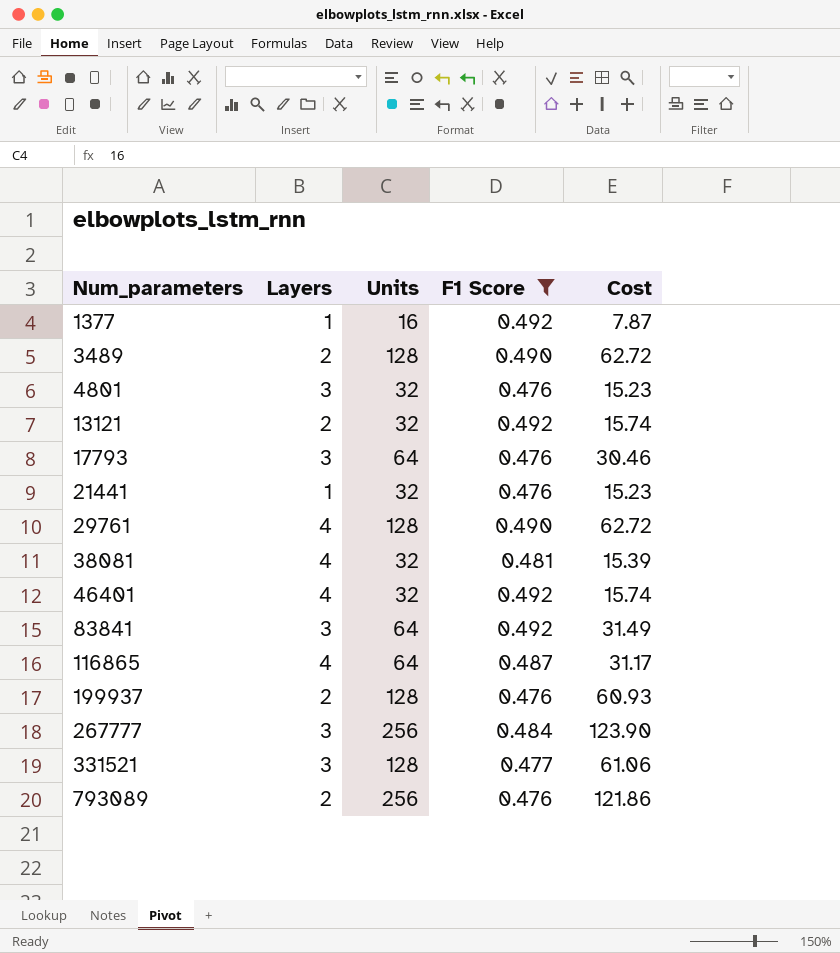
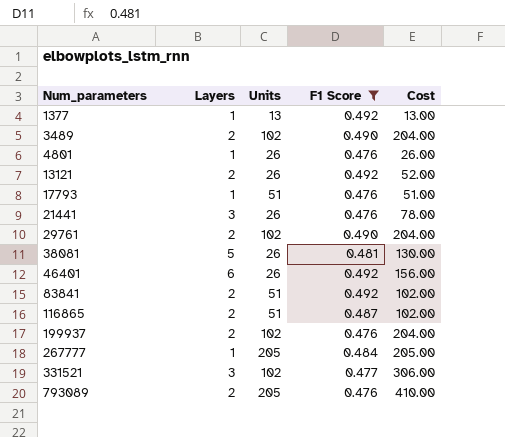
column Cost | formula: [Units] * [F1 Score] -> [Layers] * [Units]
1377 | Units: 16 -> 13
3489 | Units: 128 -> 102
4801 | Layers: 3 -> 1
4801 | Units: 32 -> 26
13121 | Units: 32 -> 26
17793 | Layers: 3 -> 1
17793 | Units: 64 -> 51
21441 | Layers: 1 -> 3
21441 | Units: 32 -> 26
29761 | Layers: 4 -> 2
29761 | Units: 128 -> 102
38081 | Layers: 4 -> 5
38081 | Units: 32 -> 26
46401 | Layers: 4 -> 6
46401 | Units: 32 -> 26
83841 | Layers: 3 -> 2
83841 | Units: 64 -> 51
116865 | Layers: 4 -> 2
116865 | Units: 64 -> 51
199937 | Units: 128 -> 102
267777 | Layers: 3 -> 1
267777 | Units: 256 -> 205
331521 | Units: 128 -> 102
793089 | Units: 256 -> 205

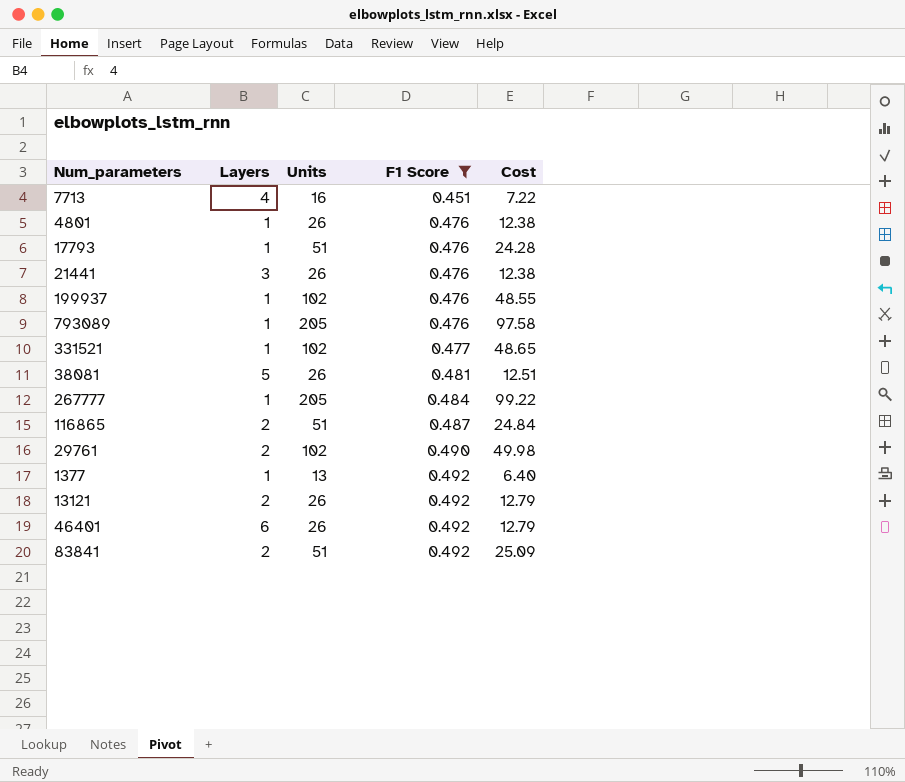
row order: Num_parameters ascending -> F1 Score ascending
column Cost | formula: [Layers] * [Units] -> [Units] * [F1 Score]
row 3489: 2 | 102 | 0.490 | 204.00 -> none
row 7713: none -> 4 | 16 | 0.451 | 7.22
199937 | Layers: 2 -> 1
793089 | Layers: 2 -> 1
331521 | Layers: 3 -> 1

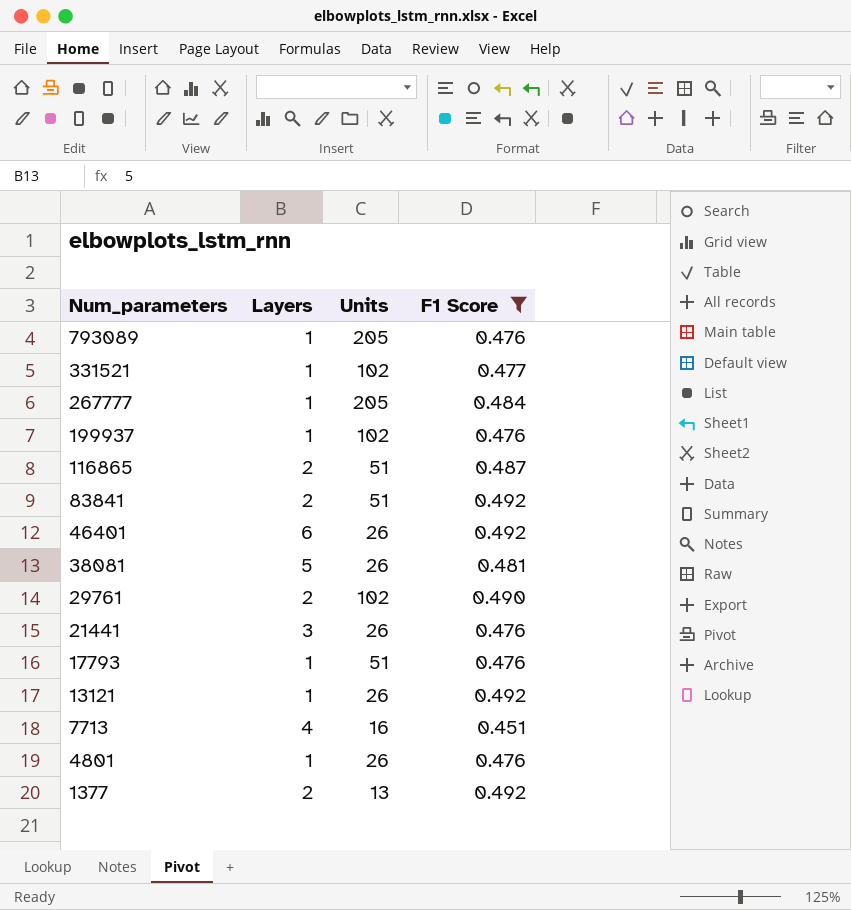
row order: F1 Score ascending -> Num_parameters descending
column Cost | formula: [Units] * [F1 Score] -> none
13121 | Layers: 2 -> 1
1377 | Layers: 1 -> 2

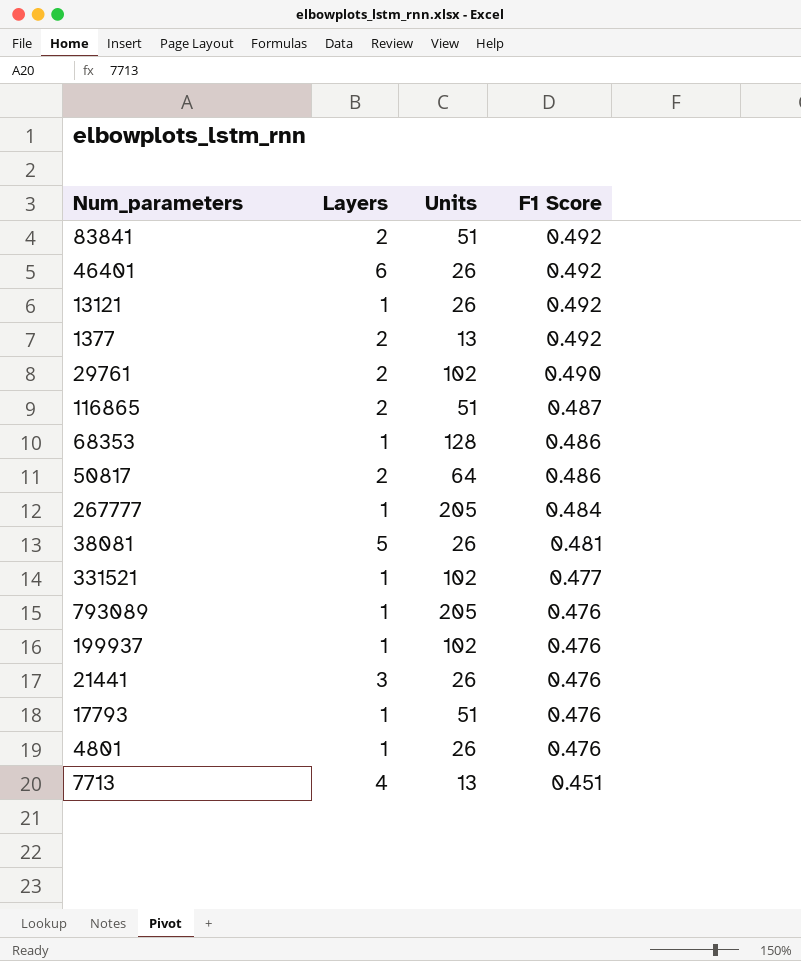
filter: F1 Score != 0.486 -> none
row order: Num_parameters descending -> F1 Score descending
7713 | Units: 16 -> 13

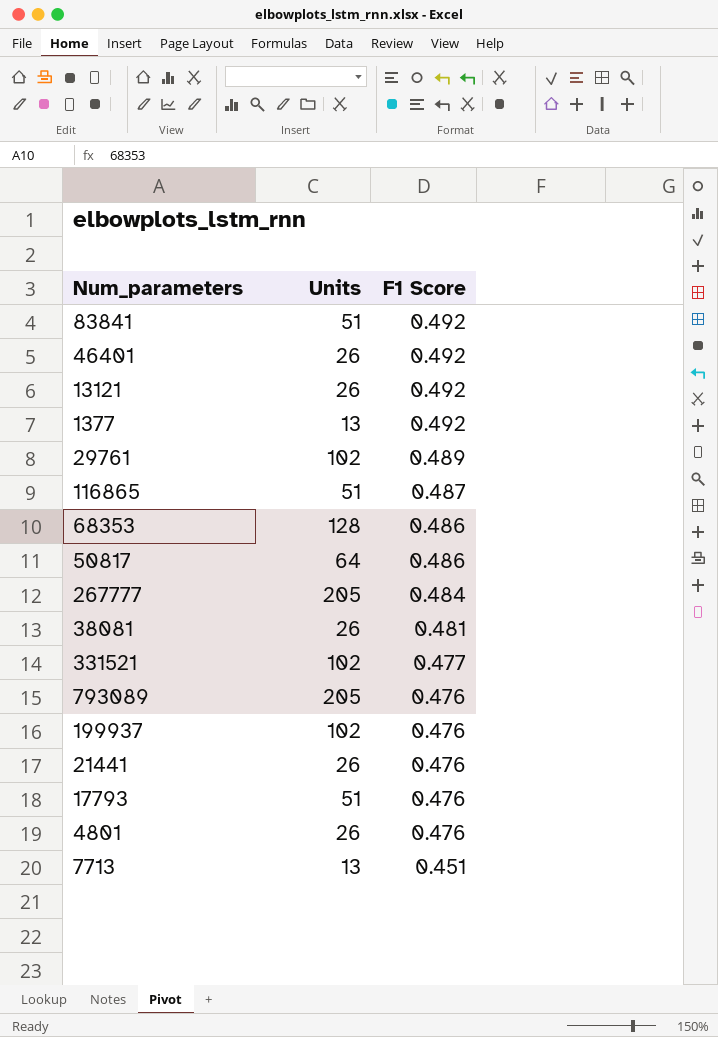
column Layers | position: 2 -> none
29761 | F1 Score: 0.490 -> 0.489

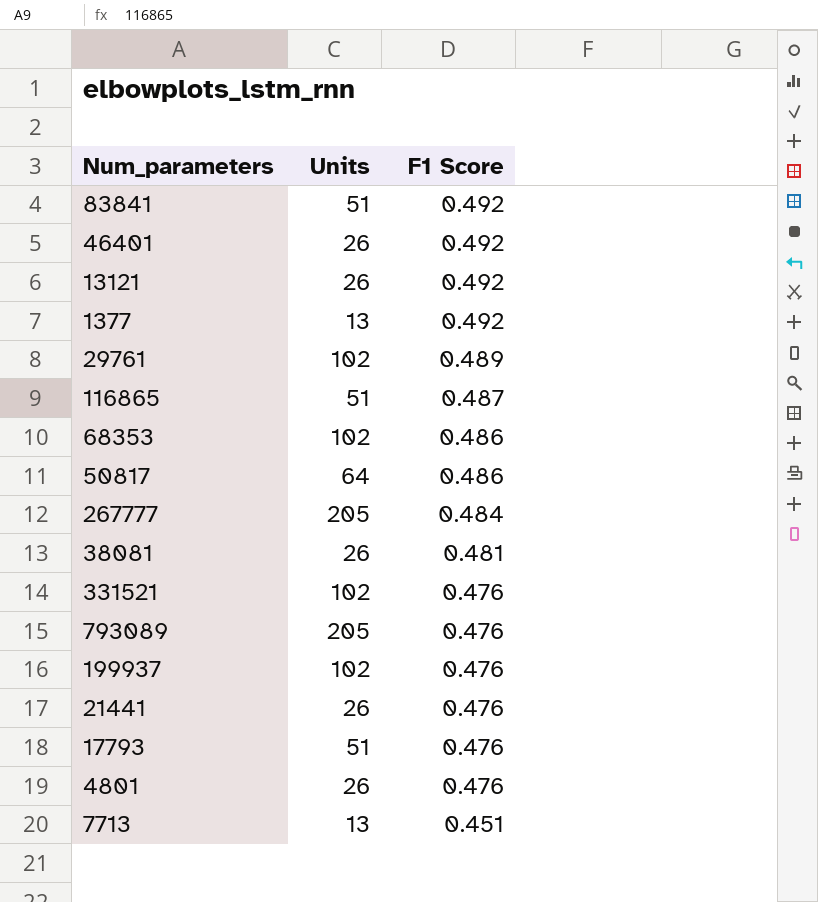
68353 | Units: 128 -> 102
331521 | F1 Score: 0.477 -> 0.476

